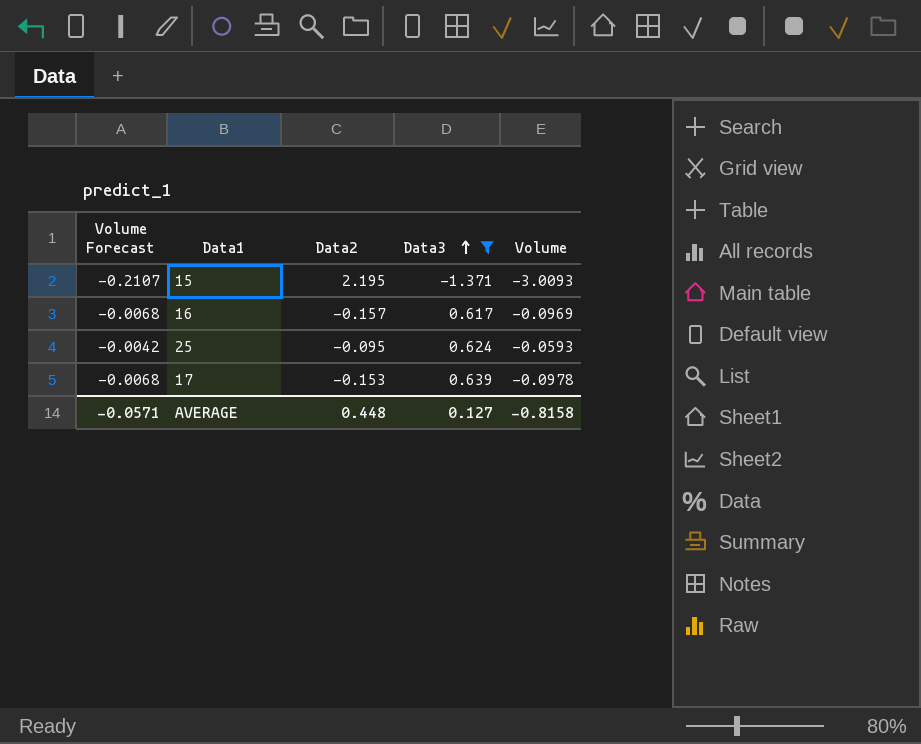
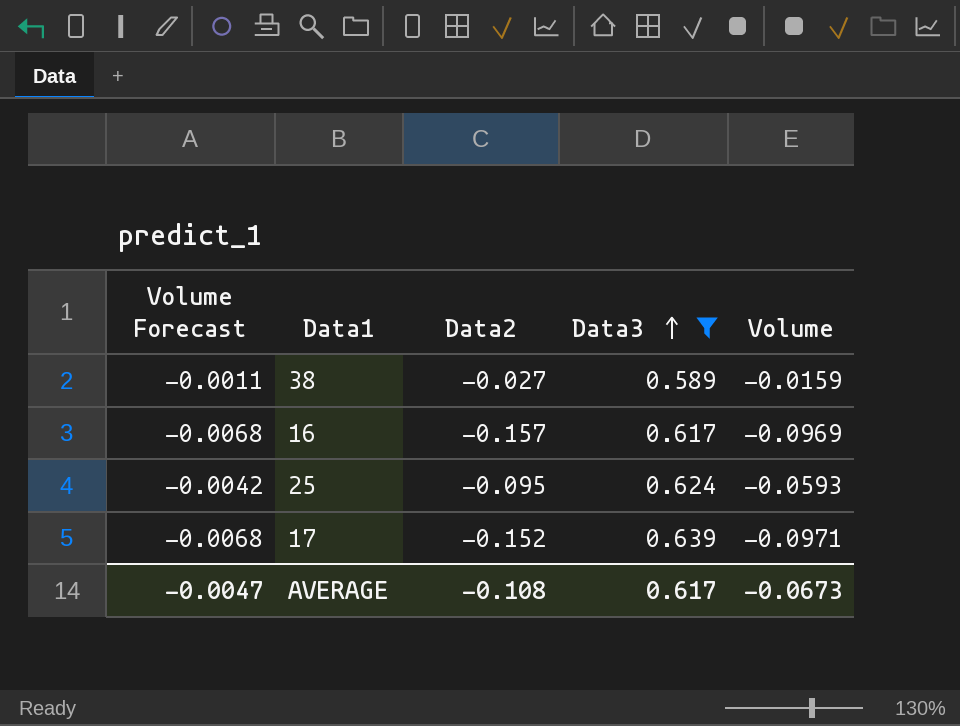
row 15: -0.2107 | 2.195 | -1.371 | -3.0093 -> none
row 38: none -> -0.0011 | -0.027 | 0.589 | -0.0159
17 | Data2: -0.153 -> -0.152
17 | Volume: -0.0978 -> -0.0971
AVERAGE | Volume Forecast: -0.0571 -> -0.0047
AVERAGE | Data2: 0.448 -> -0.108
AVERAGE | Data3: 0.127 -> 0.617
AVERAGE | Volume: -0.8158 -> -0.0673

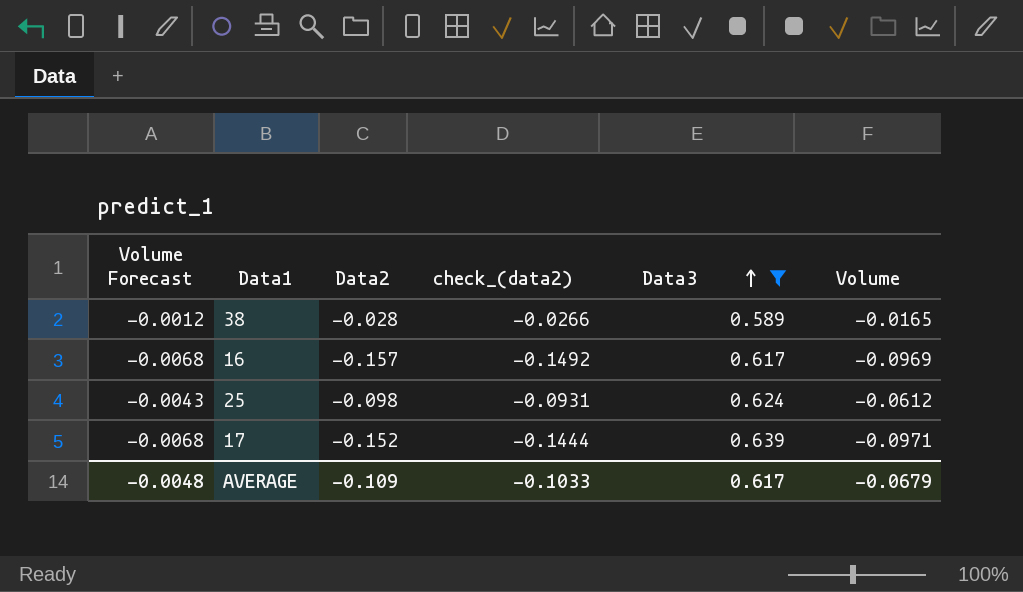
column check_(data2) | formula: none -> [Data2] * 0.95
38 | Volume Forecast: -0.0011 -> -0.0012
38 | Data2: -0.027 -> -0.028
38 | Volume: -0.0159 -> -0.0165
25 | Volume Forecast: -0.0042 -> -0.0043
25 | Data2: -0.095 -> -0.098
25 | Volume: -0.0593 -> -0.0612
AVERAGE | Volume Forecast: -0.0047 -> -0.0048
AVERAGE | Data2: -0.108 -> -0.109
AVERAGE | Volume: -0.0673 -> -0.0679

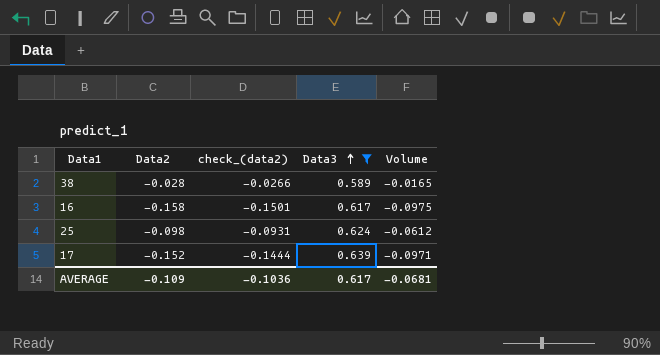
column Volume Forecast | formula: [Volume] * 0.07 -> none
16 | Data2: -0.157 -> -0.158
16 | check_(data2): -0.1492 -> -0.1501
16 | Volume: -0.0969 -> -0.0975
AVERAGE | check_(data2): -0.1033 -> -0.1036
AVERAGE | Volume: -0.0679 -> -0.0681

